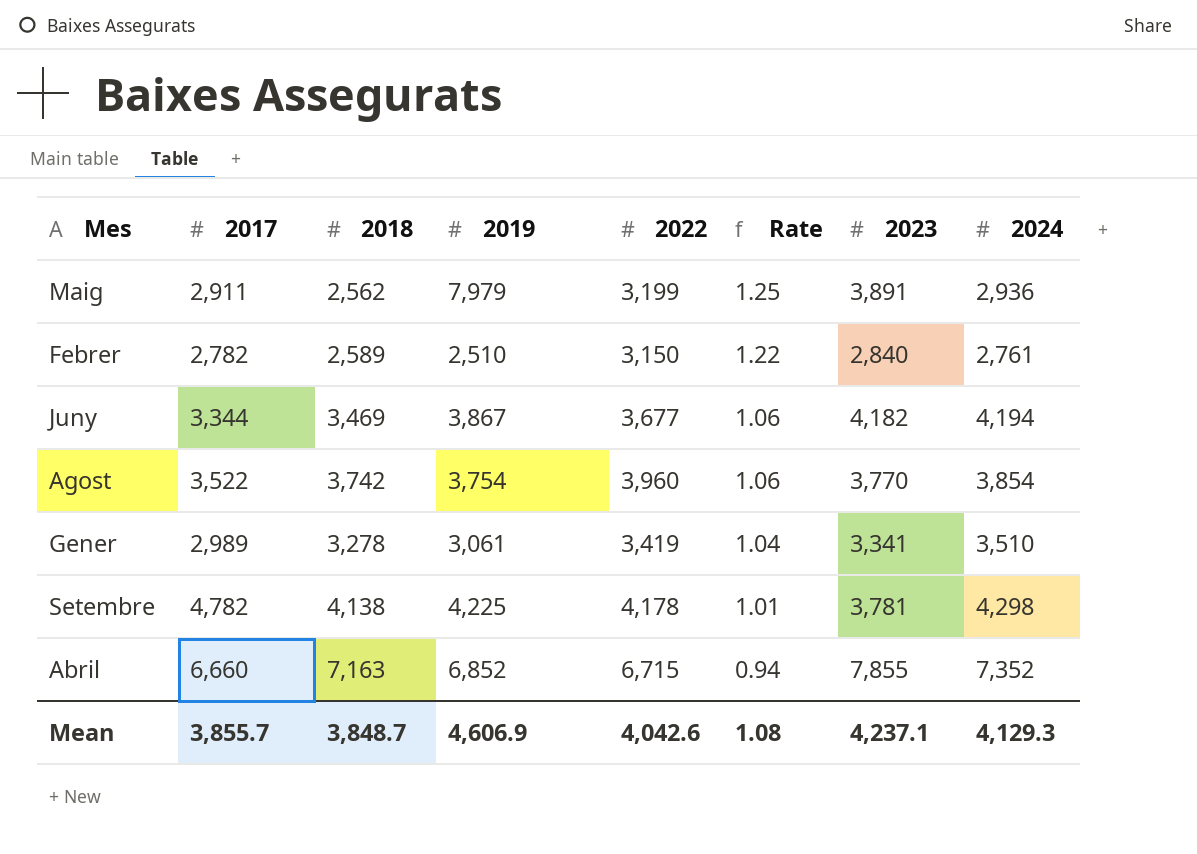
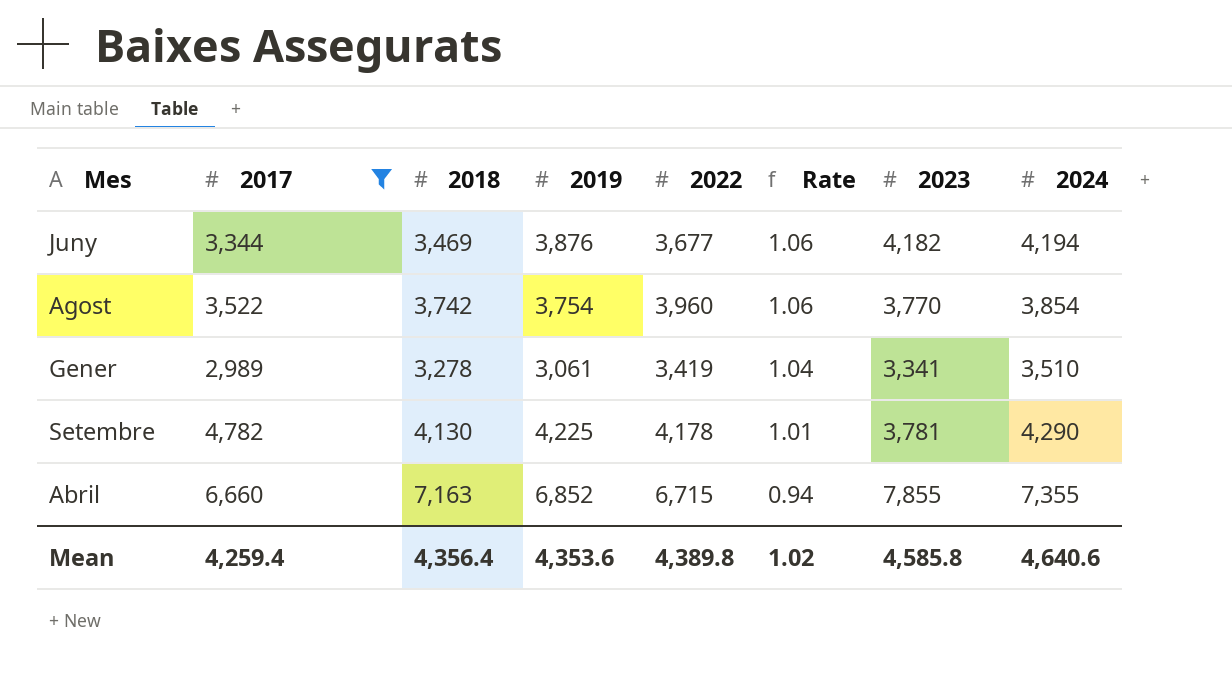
filter: none -> 2017 >= 2,989
Juny | 2019: 3,867 -> 3,876
Setembre | 2018: 4,138 -> 4,130
Setembre | 2024: 4,298 -> 4,290
Abril | 2024: 7,352 -> 7,355
Mean | 2017: 3,855.7 -> 4,259.4
Mean | 2018: 3,848.7 -> 4,356.4
Mean | 2019: 4,606.9 -> 4,353.6
Mean | 2022: 4,042.6 -> 4,389.8
Mean | Rate: 1.08 -> 1.02
Mean | 2023: 4,237.1 -> 4,585.8
Mean | 2024: 4,129.3 -> 4,640.6

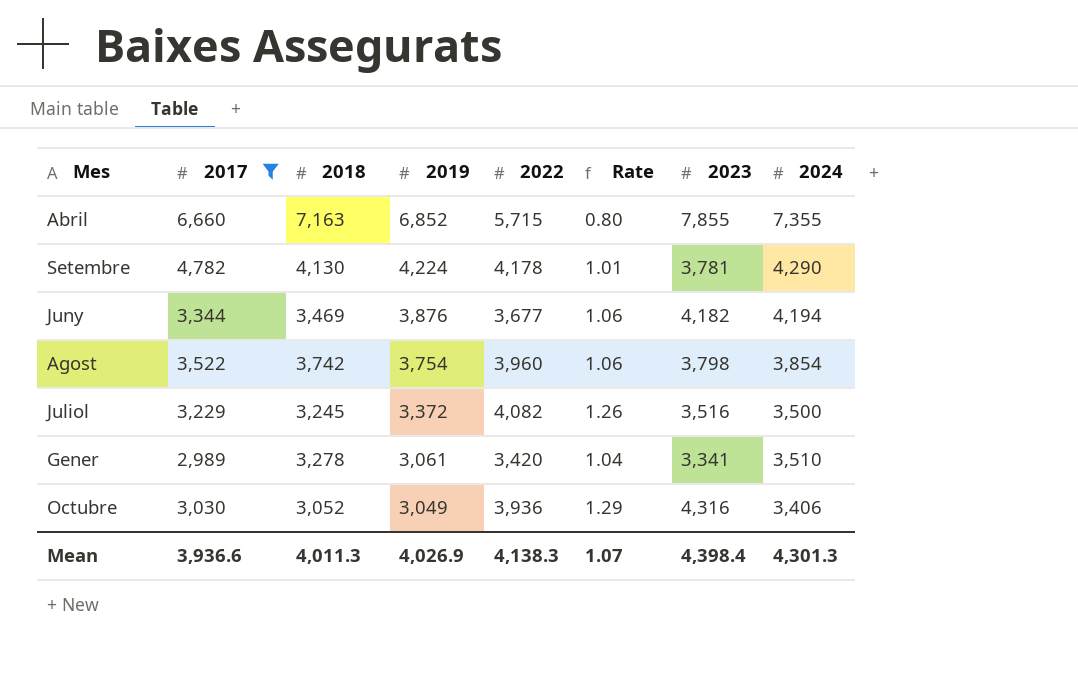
row order: Rate descending -> 2019 descending
Abril | 2022: 6,715 -> 5,715
Abril | Rate: 0.94 -> 0.80
Setembre | 2019: 4,225 -> 4,224
Agost | 2023: 3,770 -> 3,798
row Juliol: none -> 3,229 | 3,245 | 3,372 | 4,082 | 1.26 | 3,516 | 3,500
Gener | 2022: 3,419 -> 3,420
row Octubre: none -> 3,030 | 3,052 | 3,049 | 3,936 | 1.29 | 4,316 | 3,406
Mean | 2017: 4,259.4 -> 3,936.6
Mean | 2018: 4,356.4 -> 4,011.3
Mean | 2019: 4,353.6 -> 4,026.9
Mean | 2022: 4,389.8 -> 4,138.3
Mean | Rate: 1.02 -> 1.07
Mean | 2023: 4,585.8 -> 4,398.4
Mean | 2024: 4,640.6 -> 4,301.3

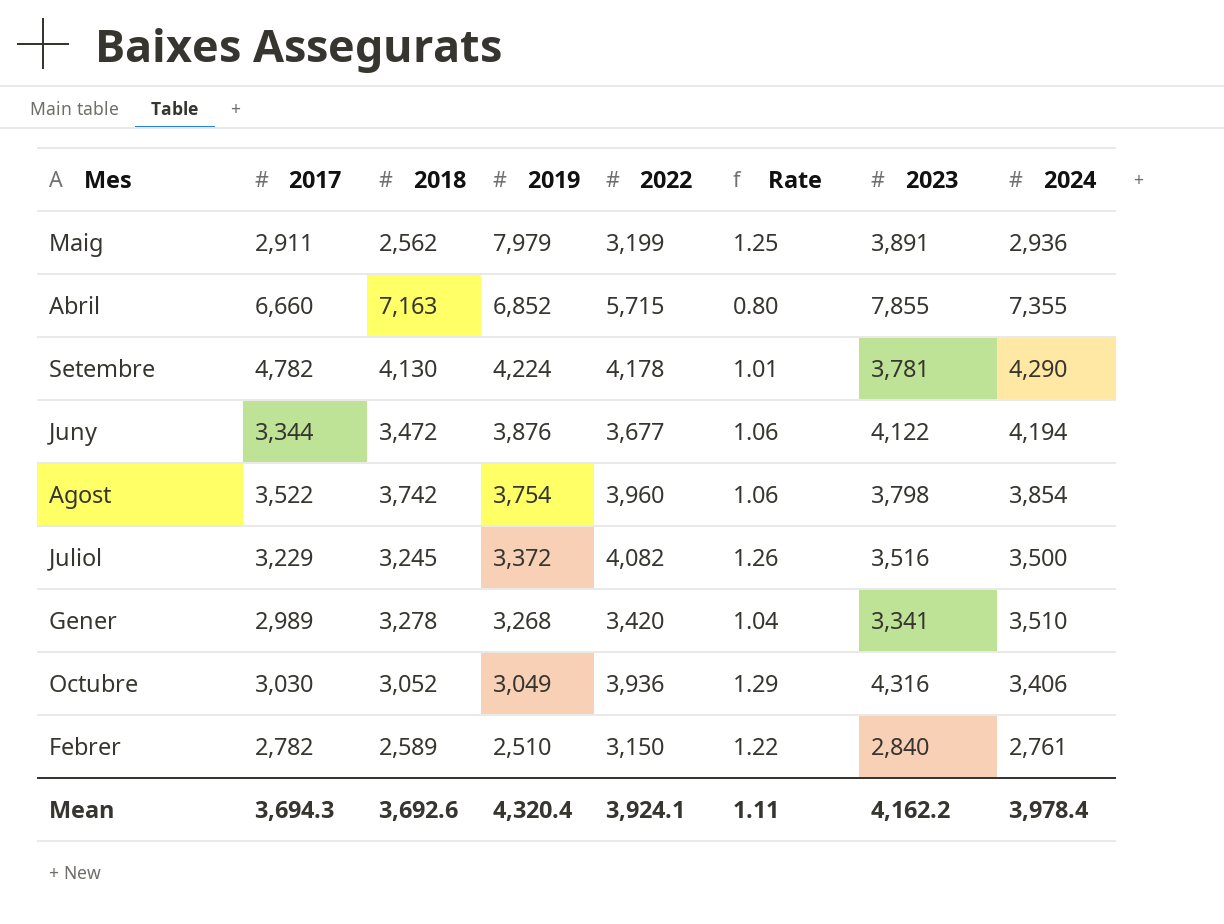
filter: 2017 >= 2,989 -> none
Juny | 2018: 3,469 -> 3,472
Juny | 2023: 4,182 -> 4,122
Gener | 2019: 3,061 -> 3,268
Mean | 2017: 3,936.6 -> 3,694.3
Mean | 2018: 4,011.3 -> 3,692.6
Mean | 2019: 4,026.9 -> 4,320.4
Mean | 2022: 4,138.3 -> 3,924.1
Mean | Rate: 1.07 -> 1.11
Mean | 2023: 4,398.4 -> 4,162.2
Mean | 2024: 4,301.3 -> 3,978.4

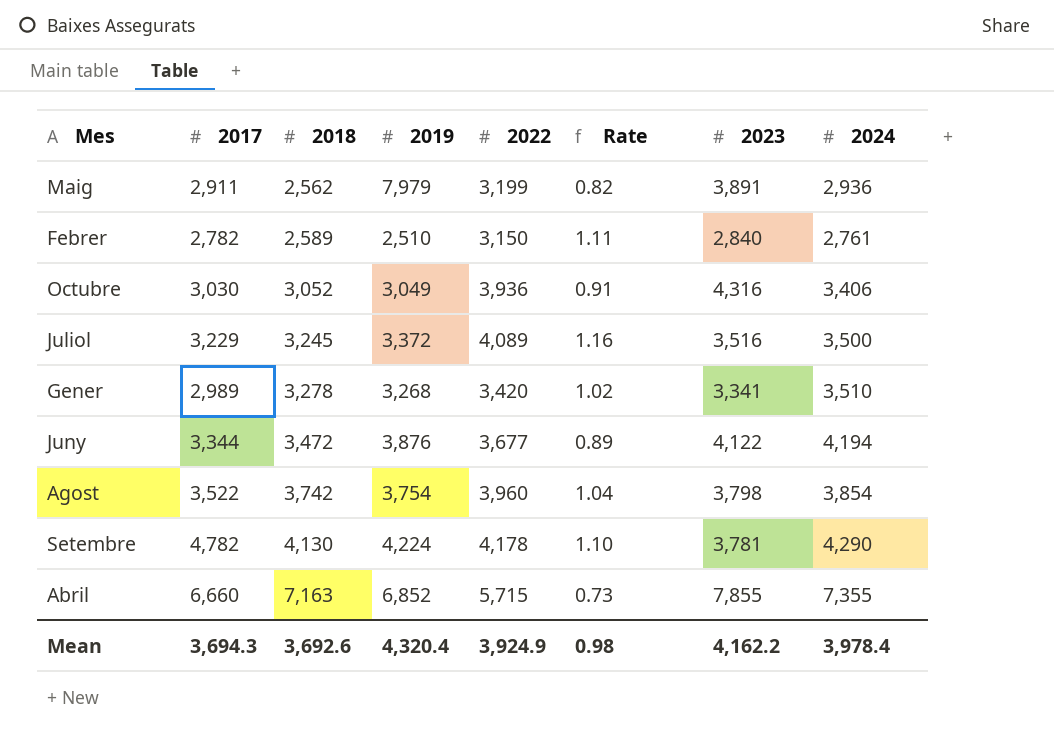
row order: 2019 descending -> 2018 ascending
column Rate | formula: [2022] / [2018] -> [2022] / [2023]
Juliol | 2022: 4,082 -> 4,089
Mean | 2022: 3,924.1 -> 3,924.9
Mean | Rate: 1.11 -> 0.98

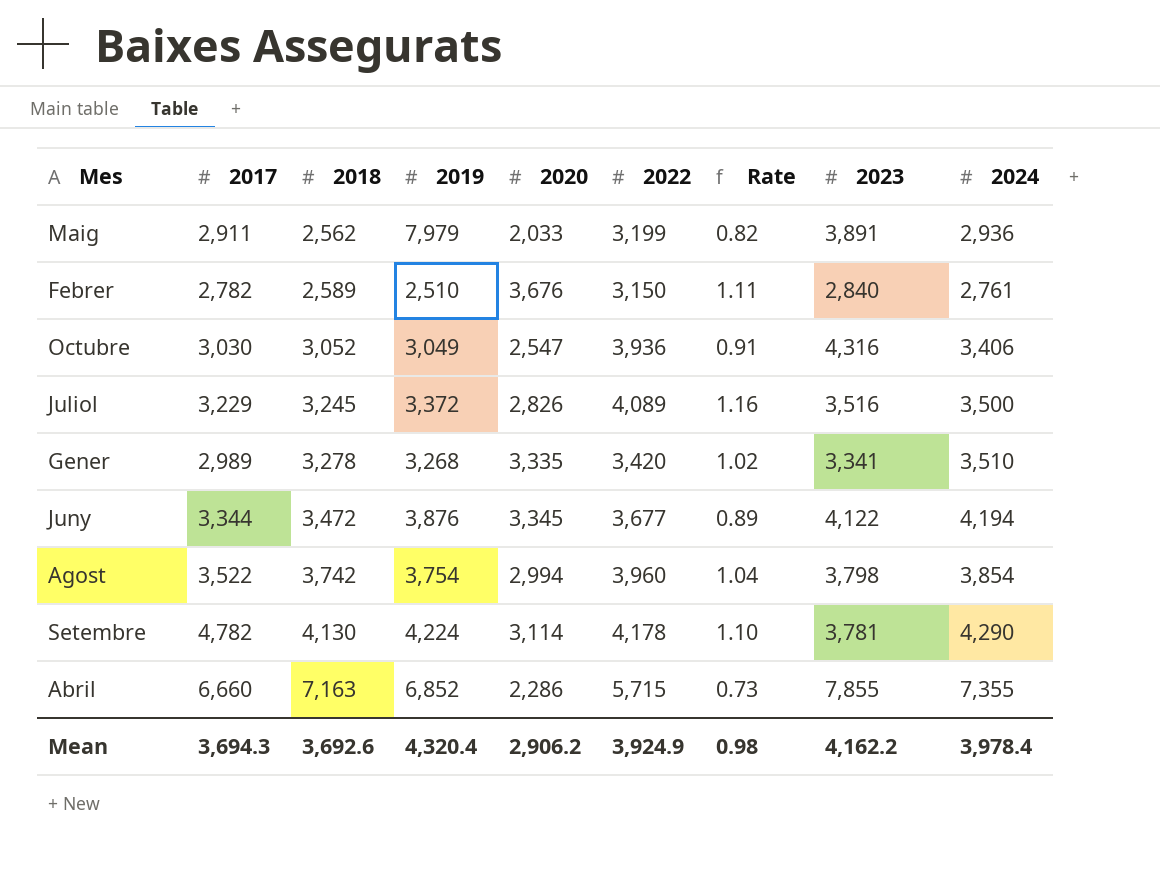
column 2020 | position: none -> 5

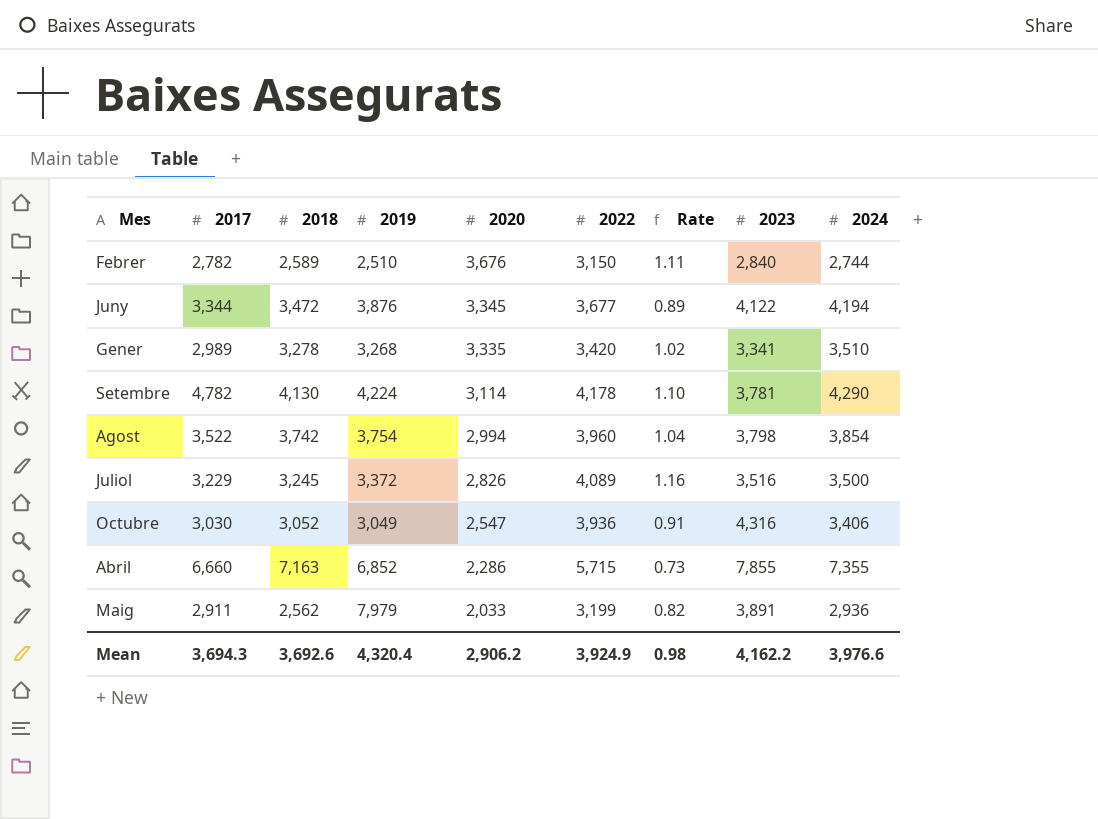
row order: 2018 ascending -> 2020 descending
Febrer | 2024: 2,761 -> 2,744
Mean | 2024: 3,978.4 -> 3,976.6

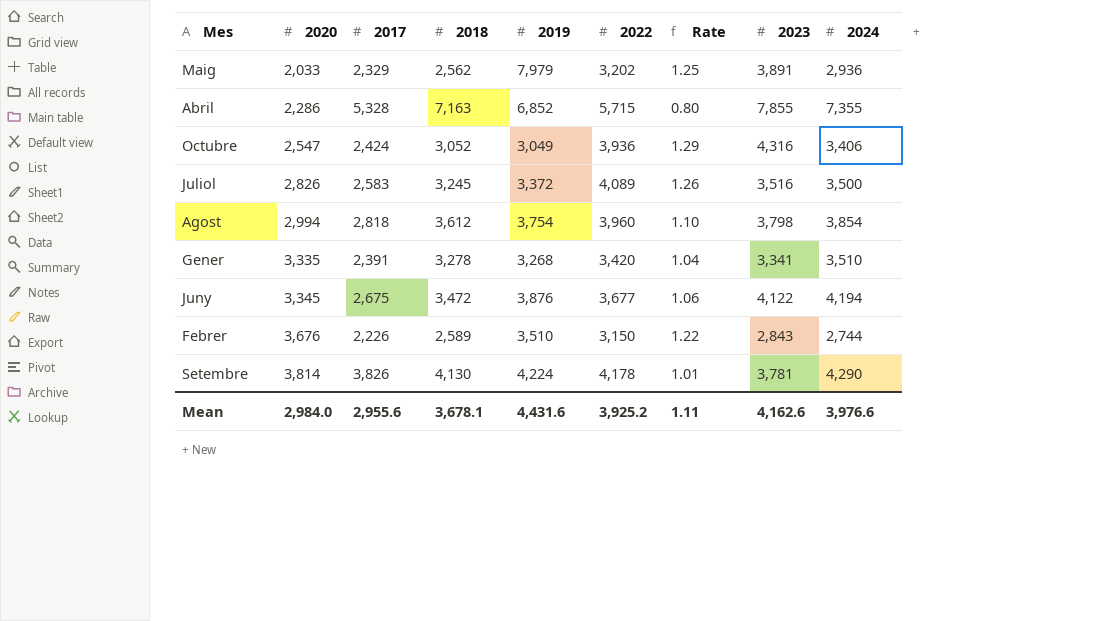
row order: 2020 descending -> 2020 ascending
column 2020 | position: 5 -> 2
column Rate | formula: [2022] / [2023] -> [2022] / [2018]
Maig | 2017: 2,911 -> 2,329
Maig | 2022: 3,199 -> 3,202
Abril | 2017: 6,660 -> 5,328
Octubre | 2017: 3,030 -> 2,424
Juliol | 2017: 3,229 -> 2,583
Agost | 2017: 3,522 -> 2,818
Agost | 2018: 3,742 -> 3,612
Gener | 2017: 2,989 -> 2,391
Juny | 2017: 3,344 -> 2,675
Febrer | 2017: 2,782 -> 2,226
Febrer | 2019: 2,510 -> 3,510
Febrer | 2023: 2,840 -> 2,843
Setembre | 2020: 3,114 -> 3,814
Setembre | 2017: 4,782 -> 3,826
Mean | 2020: 2,906.2 -> 2,984.0
Mean | 2017: 3,694.3 -> 2,955.6
Mean | 2018: 3,692.6 -> 3,678.1
Mean | 2019: 4,320.4 -> 4,431.6
Mean | 2022: 3,924.9 -> 3,925.2
Mean | Rate: 0.98 -> 1.11
Mean | 2023: 4,162.2 -> 4,162.6

